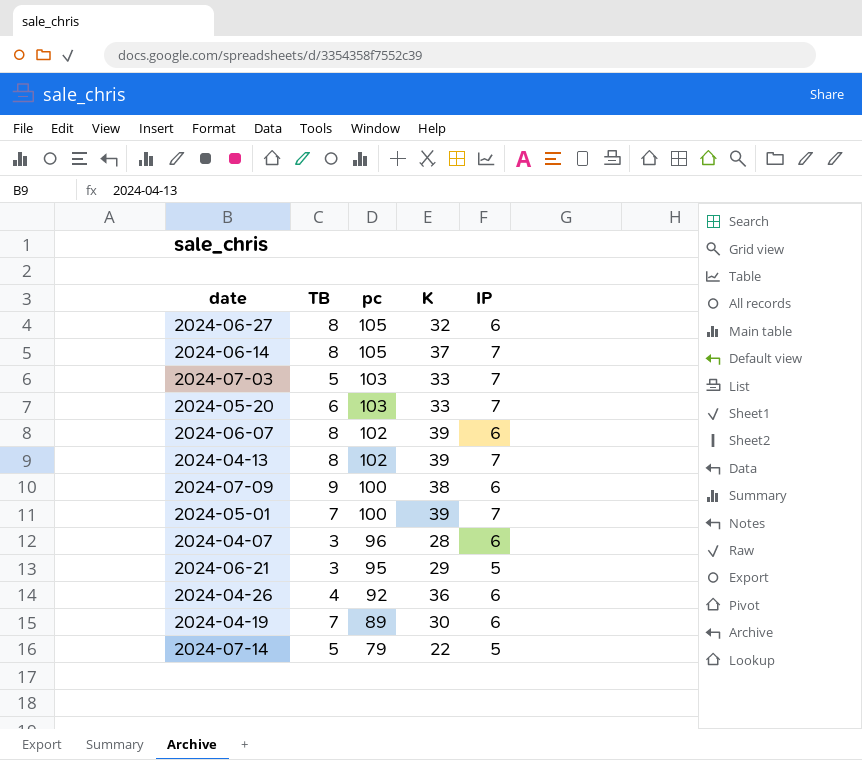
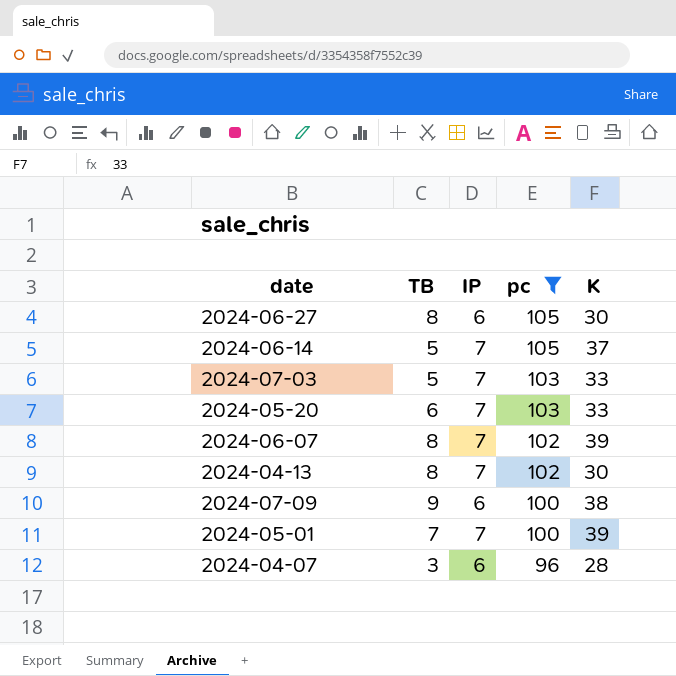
filter: none -> pc >= 96
column IP | position: 5 -> 3
2024-06-27 | K: 32 -> 30
2024-06-14 | TB: 8 -> 5
2024-06-07 | IP: 6 -> 7
2024-04-13 | K: 39 -> 30

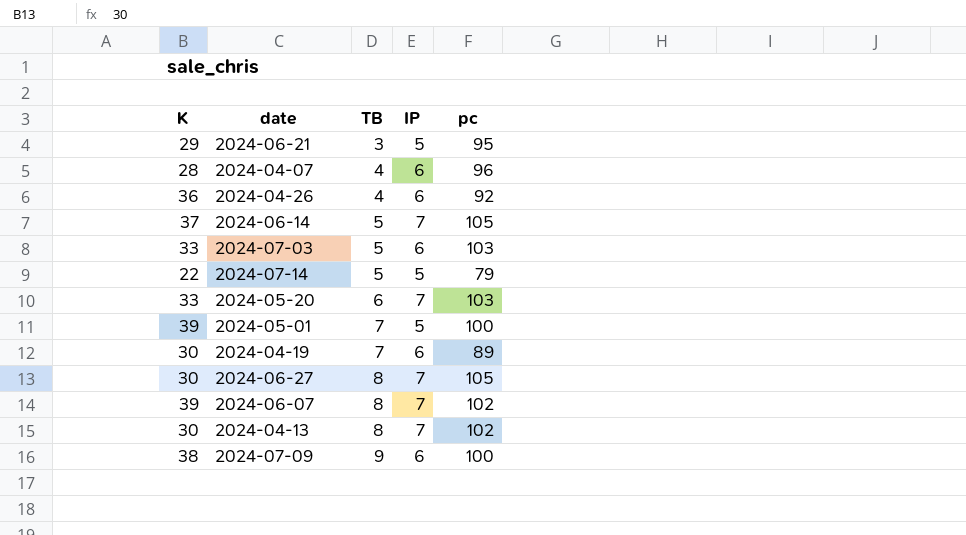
filter: pc >= 96 -> none
row order: pc descending -> TB ascending
column K | position: 5 -> 1
2024-04-07 | TB: 3 -> 4
2024-07-03 | IP: 7 -> 6
2024-05-01 | IP: 7 -> 5
2024-06-27 | IP: 6 -> 7

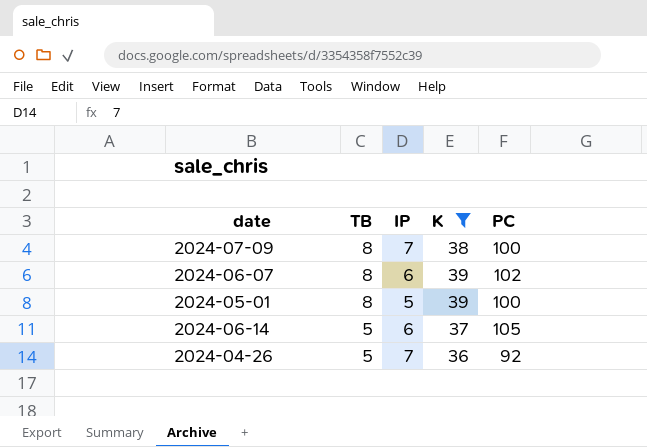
filter: none -> K >= 36
row order: TB ascending -> TB descending
column K | position: 1 -> 4
column name: pc -> PC
2024-07-09 | TB: 9 -> 8
2024-07-09 | IP: 6 -> 7
2024-06-07 | IP: 7 -> 6
2024-05-01 | TB: 7 -> 8
2024-06-14 | IP: 7 -> 6
2024-04-26 | TB: 4 -> 5
2024-04-26 | IP: 6 -> 7

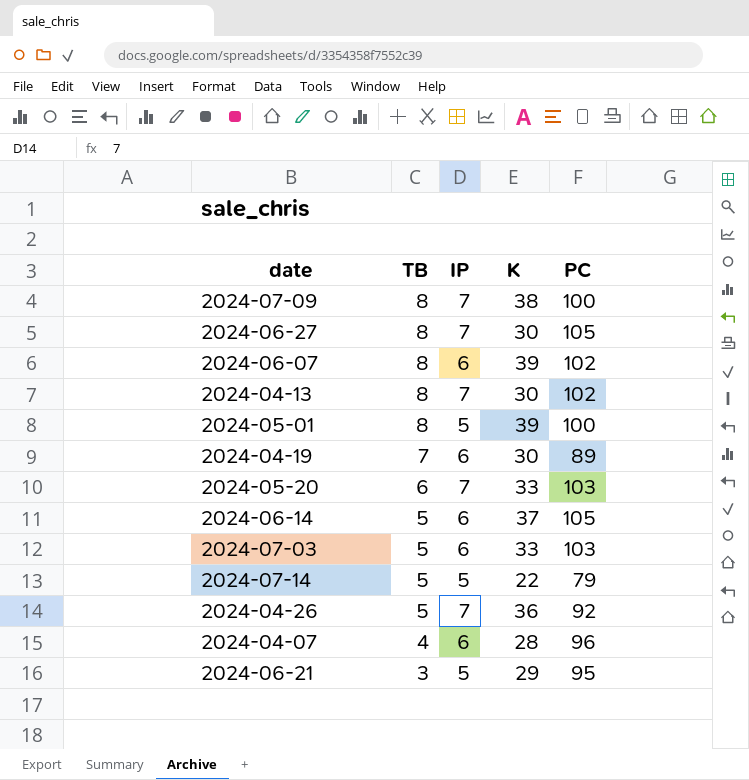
filter: K >= 36 -> none

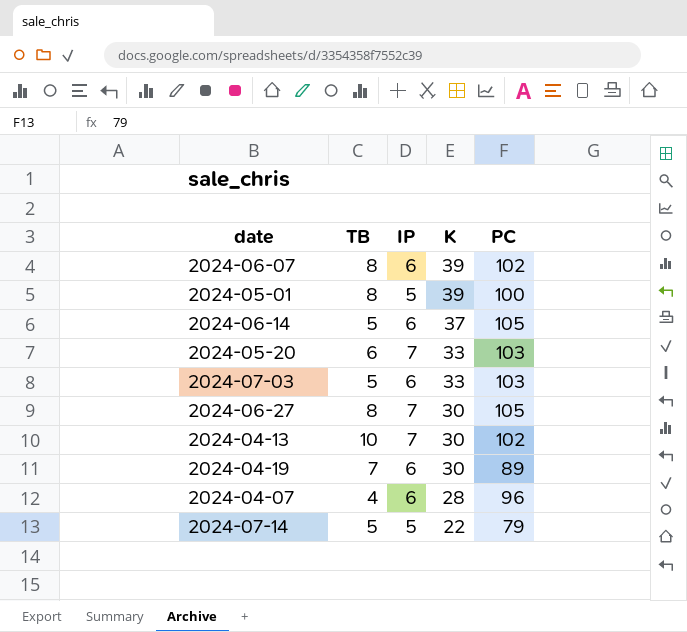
row order: TB descending -> K descending
row 2024-07-09: 8 | 7 | 38 | 100 -> none
row 2024-04-26: 5 | 7 | 36 | 92 -> none
row 2024-06-21: 3 | 5 | 29 | 95 -> none
2024-04-13 | TB: 8 -> 10

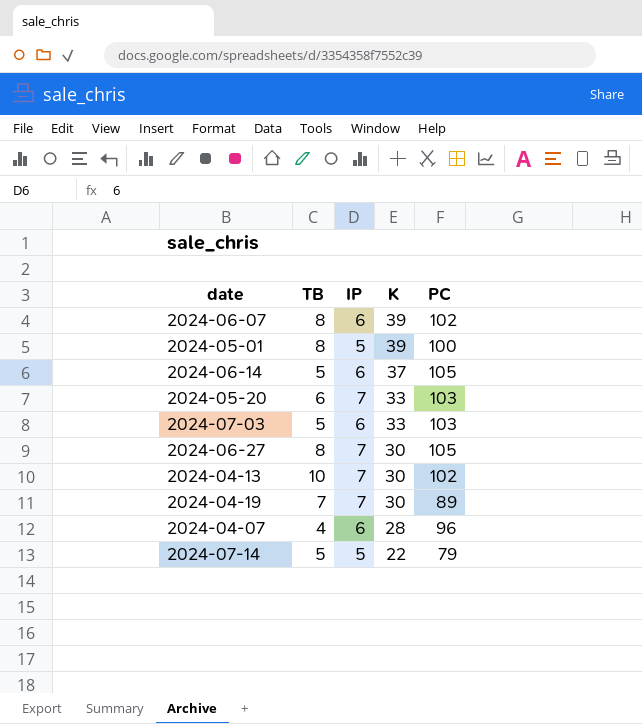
2024-04-19 | IP: 6 -> 7

